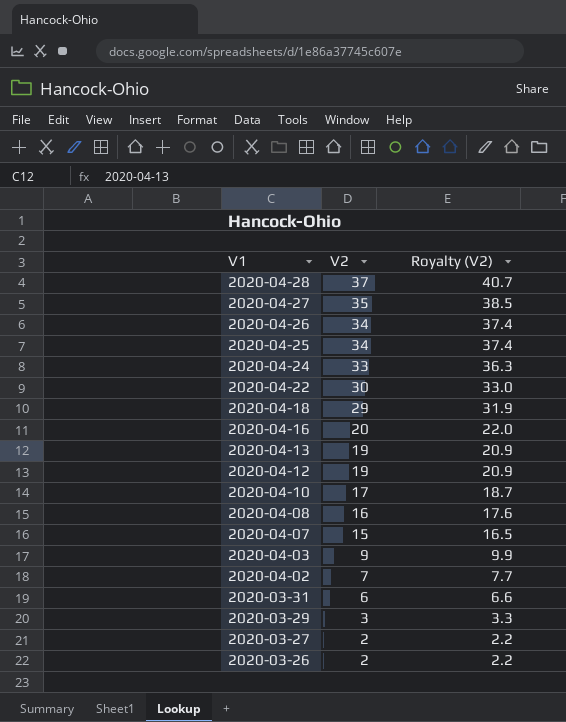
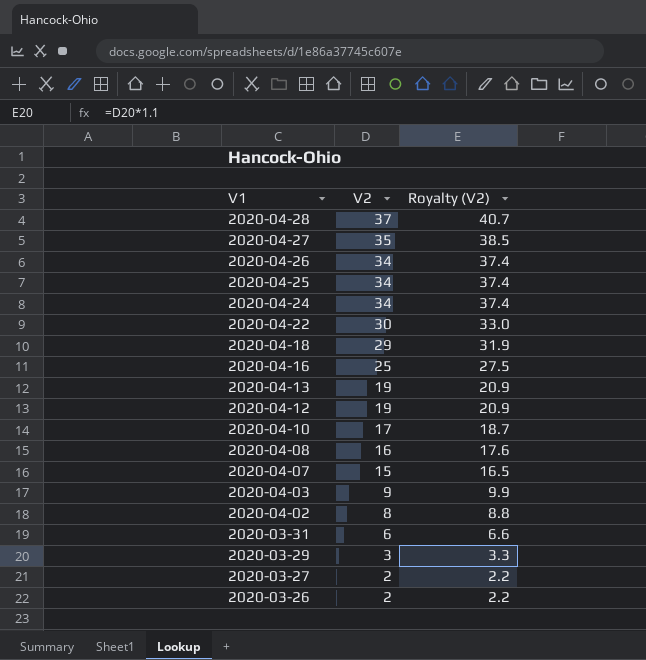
2020-04-24 | V2: 33 -> 34
2020-04-24 | Royalty (V2): 36.3 -> 37.4
2020-04-16 | V2: 20 -> 25
2020-04-16 | Royalty (V2): 22.0 -> 27.5
2020-04-02 | V2: 7 -> 8
2020-04-02 | Royalty (V2): 7.7 -> 8.8

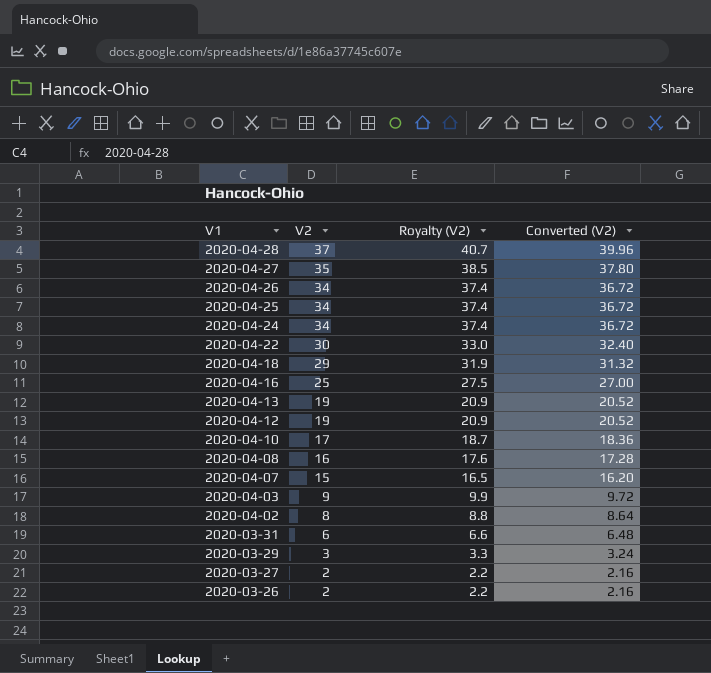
column Converted (V2) | formula: none -> [V2] * 1.08

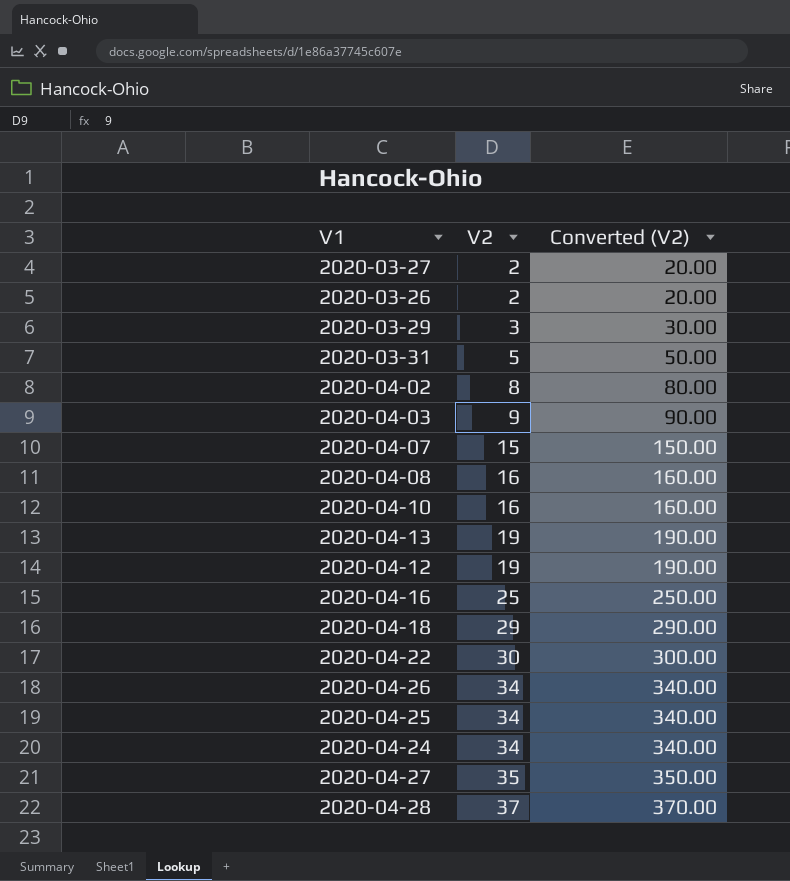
row order: V1 descending -> V2 ascending
column Royalty (V2) | formula: [V2] * 1.1 -> none
column Converted (V2) | formula: [V2] * 1.08 -> [V2] * 10
2020-03-31 | V2: 6 -> 5
2020-04-10 | V2: 17 -> 16

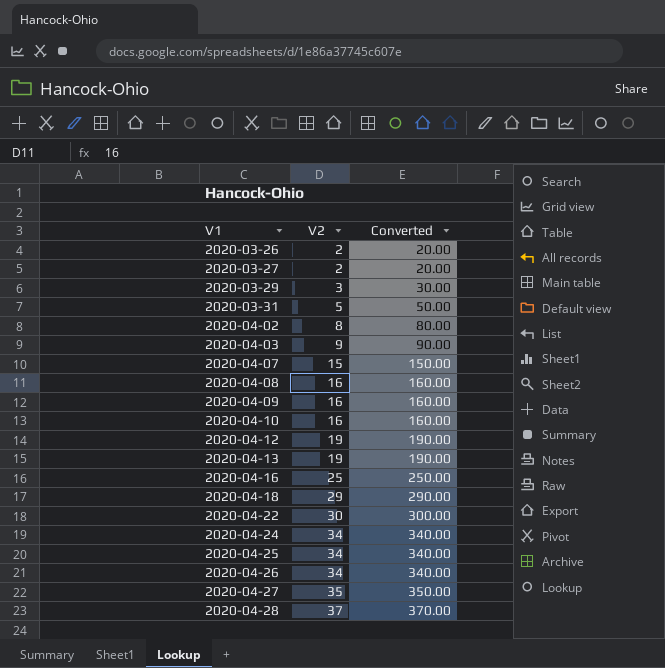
row order: V2 ascending -> V1 ascending
column name: Converted (V2) -> Converted
row 2020-04-09: none -> 16 | 160.00

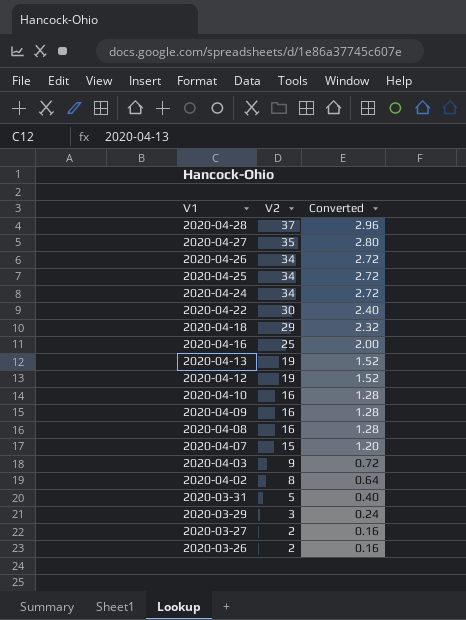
row order: V1 ascending -> V1 descending
column Converted | formula: [V2] * 10 -> [V2] * 0.08

